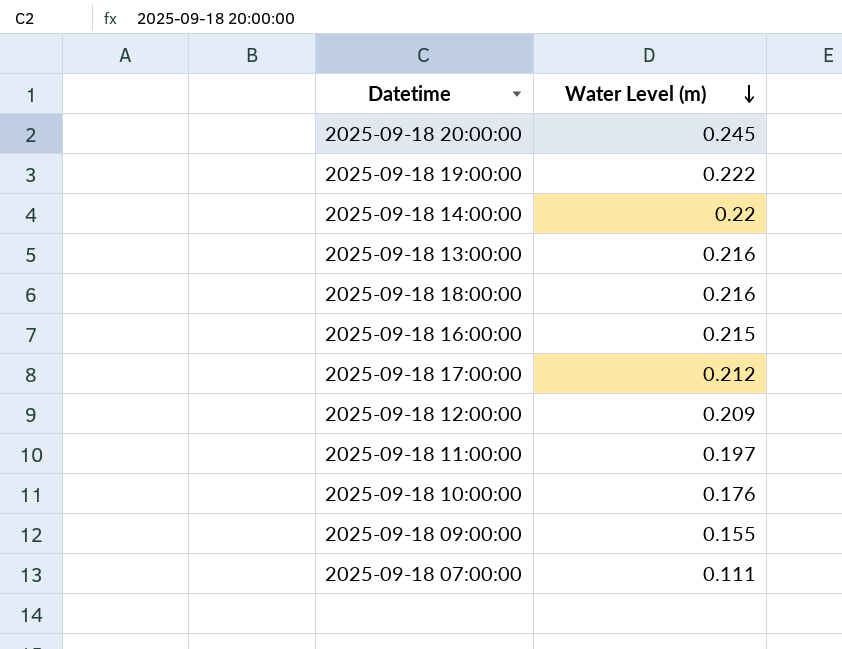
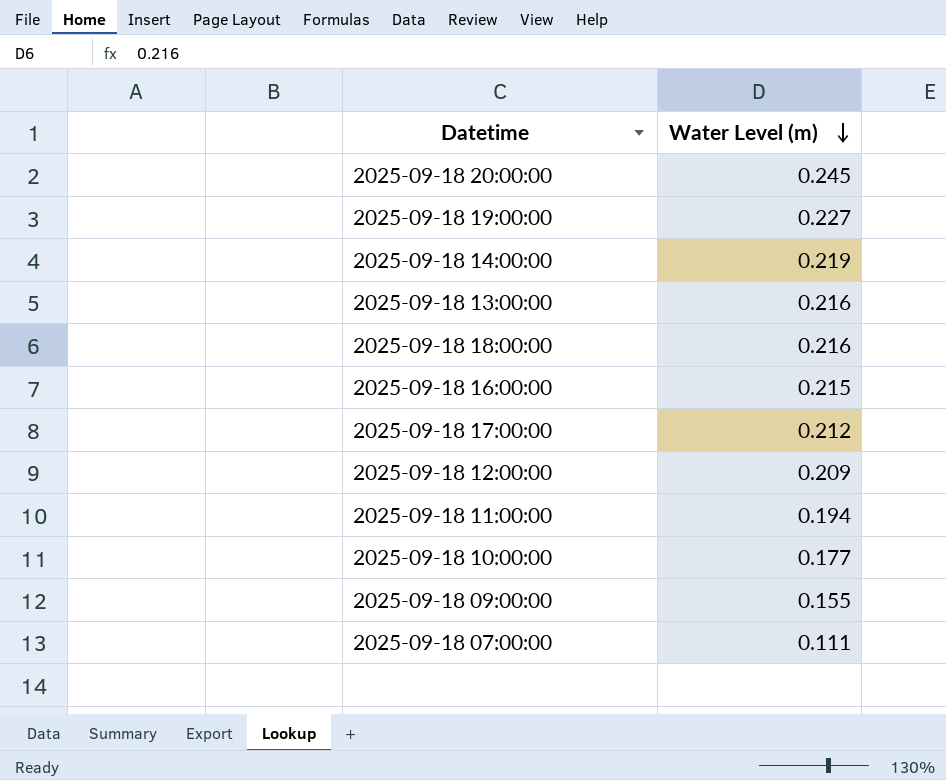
2025-09-18 19:00:00 | Water Level (m): 0.222 -> 0.227
2025-09-18 14:00:00 | Water Level (m): 0.22 -> 0.219
2025-09-18 11:00:00 | Water Level (m): 0.197 -> 0.194
2025-09-18 10:00:00 | Water Level (m): 0.176 -> 0.177

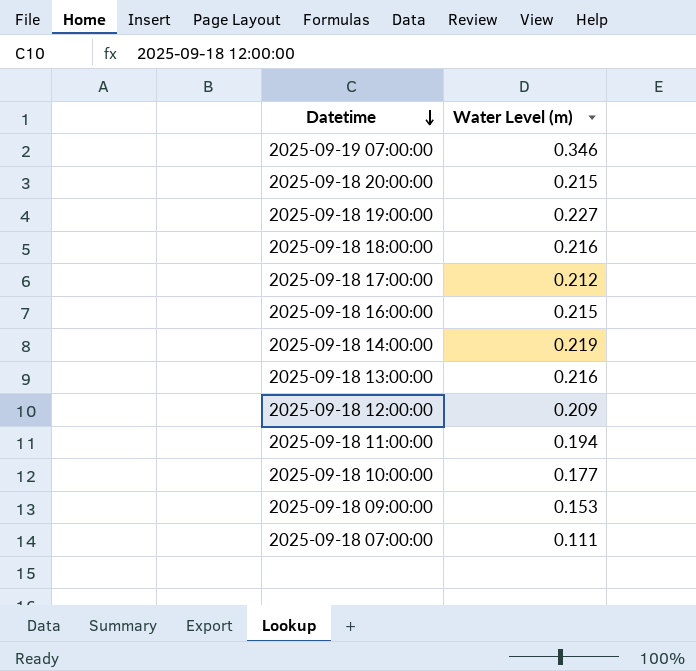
row order: Water Level (m) descending -> Datetime descending
row 2025-09-19 07:00:00: none -> 0.346
2025-09-18 20:00:00 | Water Level (m): 0.245 -> 0.215
2025-09-18 09:00:00 | Water Level (m): 0.155 -> 0.153

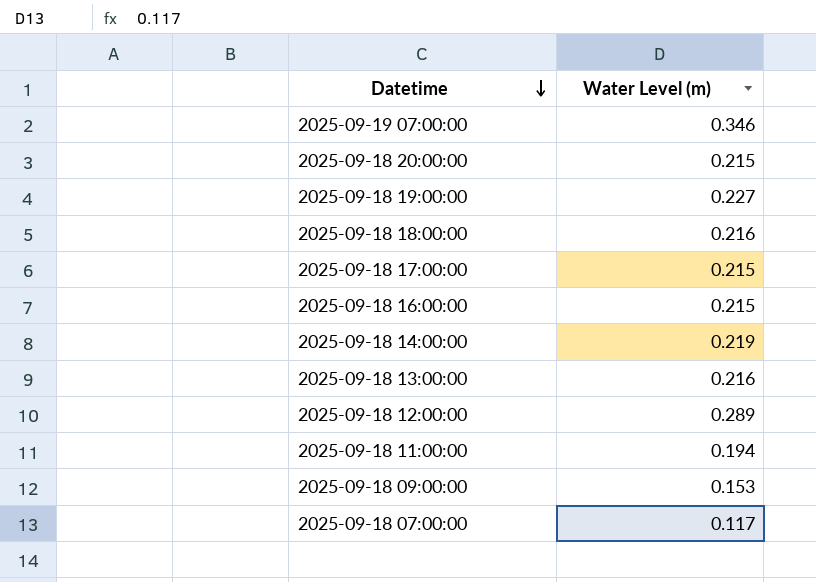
row 2025-09-18 10:00:00: 0.177 -> none
2025-09-18 17:00:00 | Water Level (m): 0.212 -> 0.215
2025-09-18 12:00:00 | Water Level (m): 0.209 -> 0.289
2025-09-18 07:00:00 | Water Level (m): 0.111 -> 0.117

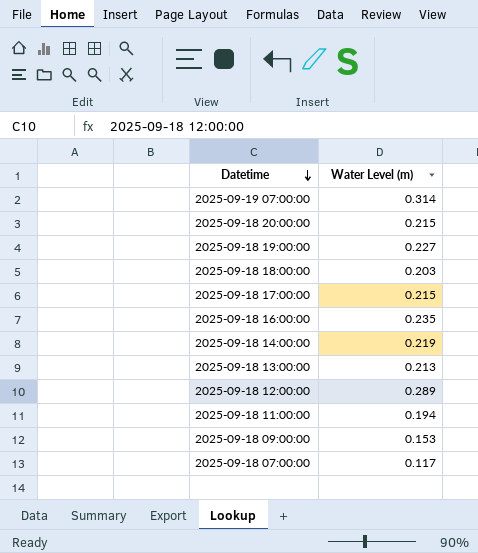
2025-09-19 07:00:00 | Water Level (m): 0.346 -> 0.314
2025-09-18 18:00:00 | Water Level (m): 0.216 -> 0.203
2025-09-18 16:00:00 | Water Level (m): 0.215 -> 0.235
2025-09-18 13:00:00 | Water Level (m): 0.216 -> 0.213

